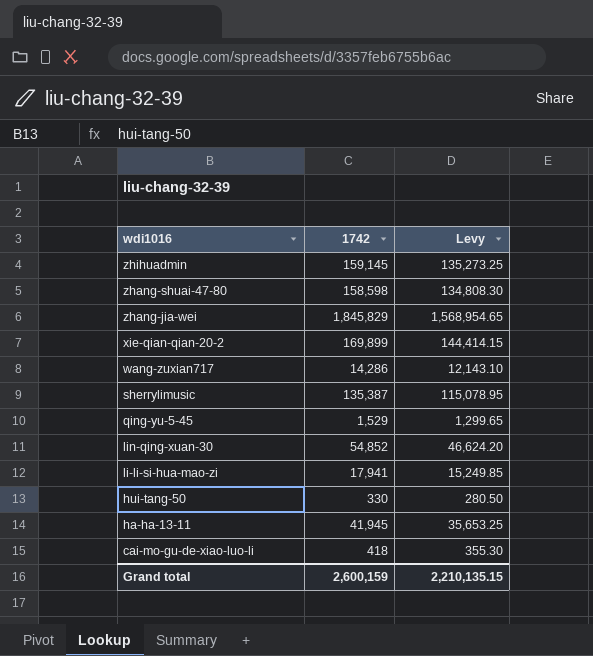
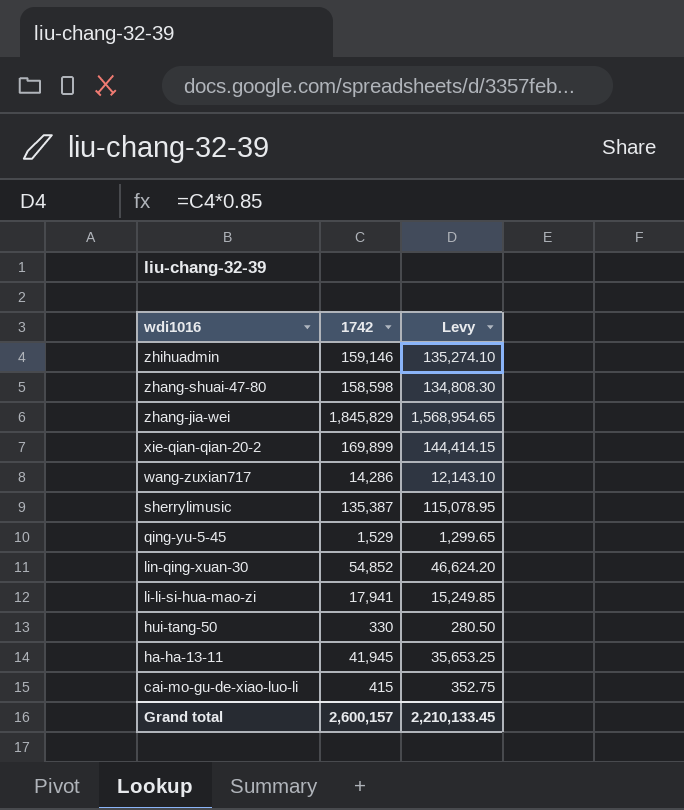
zhihuadmin | 1742: 159,145 -> 159,146
zhihuadmin | Levy: 135,273.25 -> 135,274.10
cai-mo-gu-de-xiao-luo-li | 1742: 418 -> 415
cai-mo-gu-de-xiao-luo-li | Levy: 355.30 -> 352.75
Grand total | 1742: 2,600,159 -> 2,600,157
Grand total | Levy: 2,210,135.15 -> 2,210,133.45

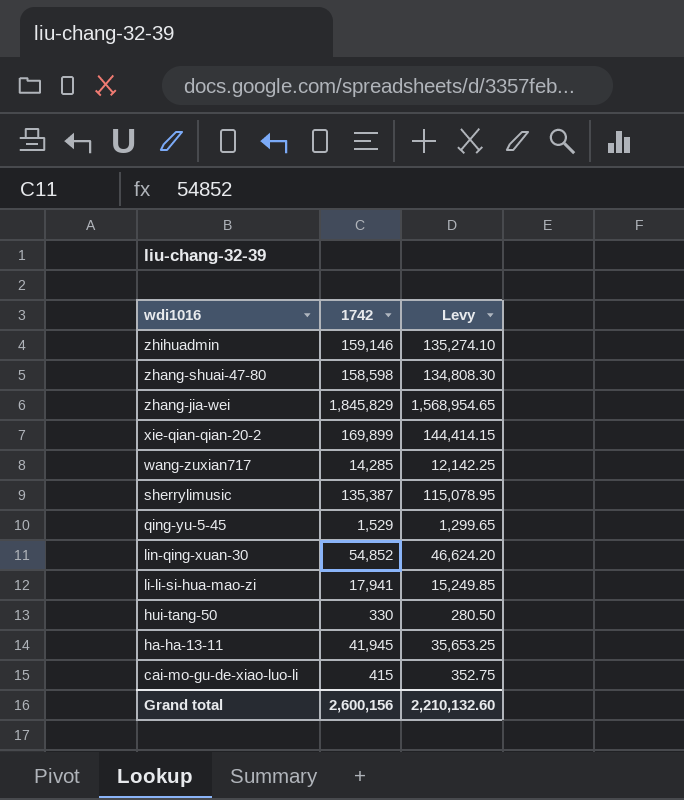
wang-zuxian717 | 1742: 14,286 -> 14,285
wang-zuxian717 | Levy: 12,143.10 -> 12,142.25
Grand total | 1742: 2,600,157 -> 2,600,156
Grand total | Levy: 2,210,133.45 -> 2,210,132.60

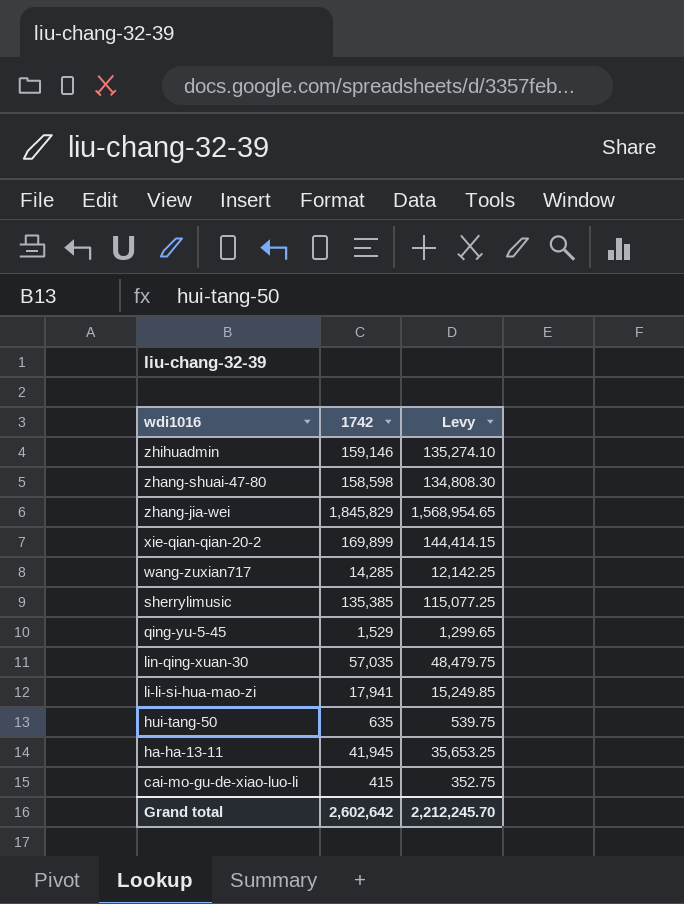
sherrylimusic | 1742: 135,387 -> 135,385
sherrylimusic | Levy: 115,078.95 -> 115,077.25
lin-qing-xuan-30 | 1742: 54,852 -> 57,035
lin-qing-xuan-30 | Levy: 46,624.20 -> 48,479.75
hui-tang-50 | 1742: 330 -> 635
hui-tang-50 | Levy: 280.50 -> 539.75
Grand total | 1742: 2,600,156 -> 2,602,642
Grand total | Levy: 2,210,132.60 -> 2,212,245.70

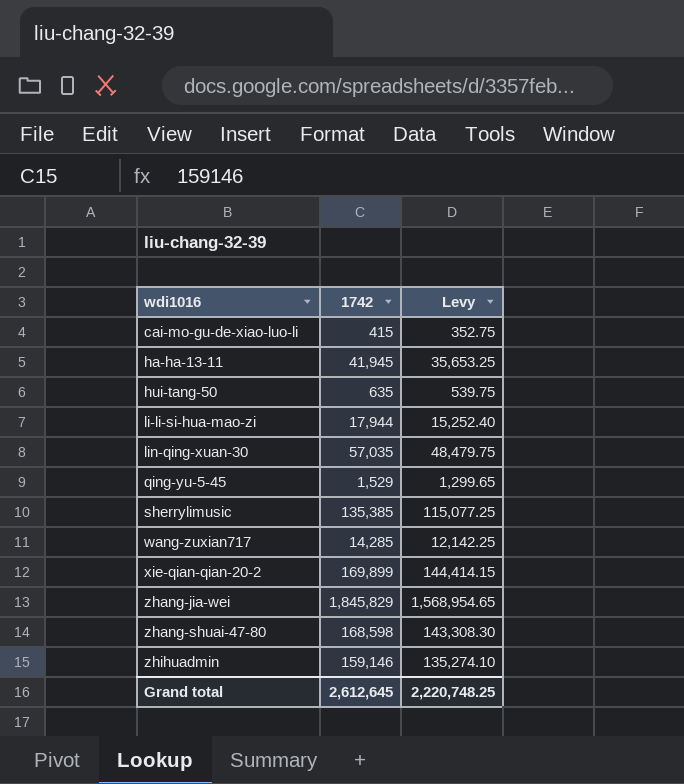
row order: wdi1016 descending -> wdi1016 ascending
li-li-si-hua-mao-zi | 1742: 17,941 -> 17,944
li-li-si-hua-mao-zi | Levy: 15,249.85 -> 15,252.40
zhang-shuai-47-80 | 1742: 158,598 -> 168,598
zhang-shuai-47-80 | Levy: 134,808.30 -> 143,308.30
Grand total | 1742: 2,602,642 -> 2,612,645
Grand total | Levy: 2,212,245.70 -> 2,220,748.25

